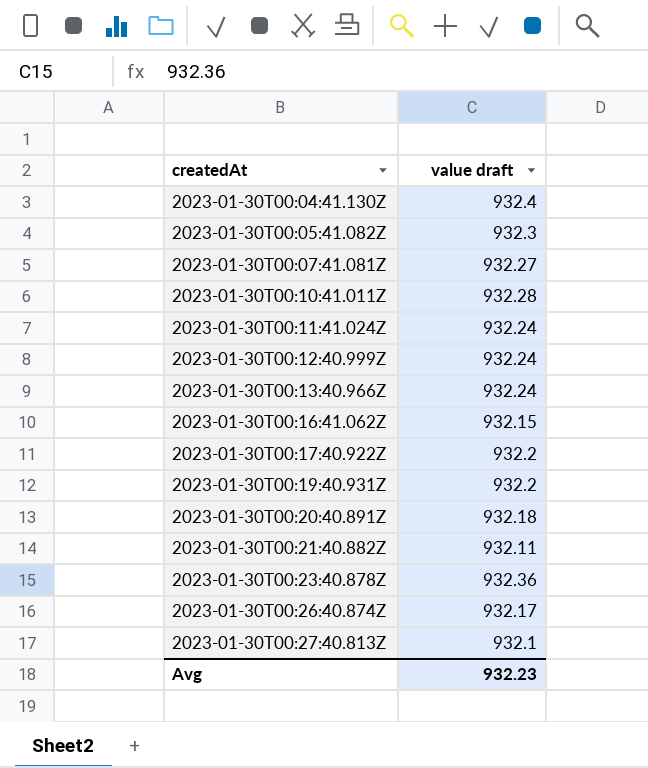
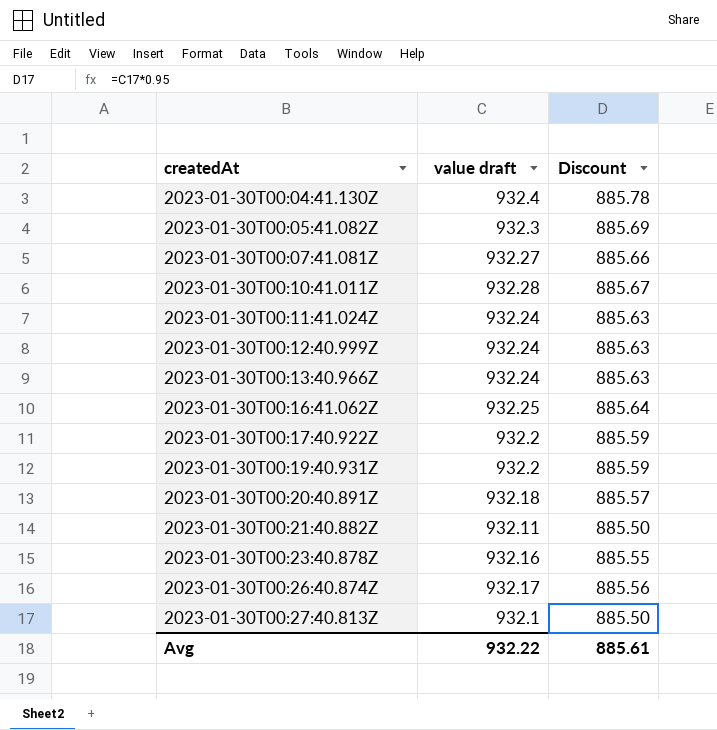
column Discount | formula: none -> [value draft] * 0.95
2023-01-30T00:16:41.062Z | value draft: 932.15 -> 932.25
2023-01-30T00:23:40.878Z | value draft: 932.36 -> 932.16
Avg | value draft: 932.23 -> 932.22

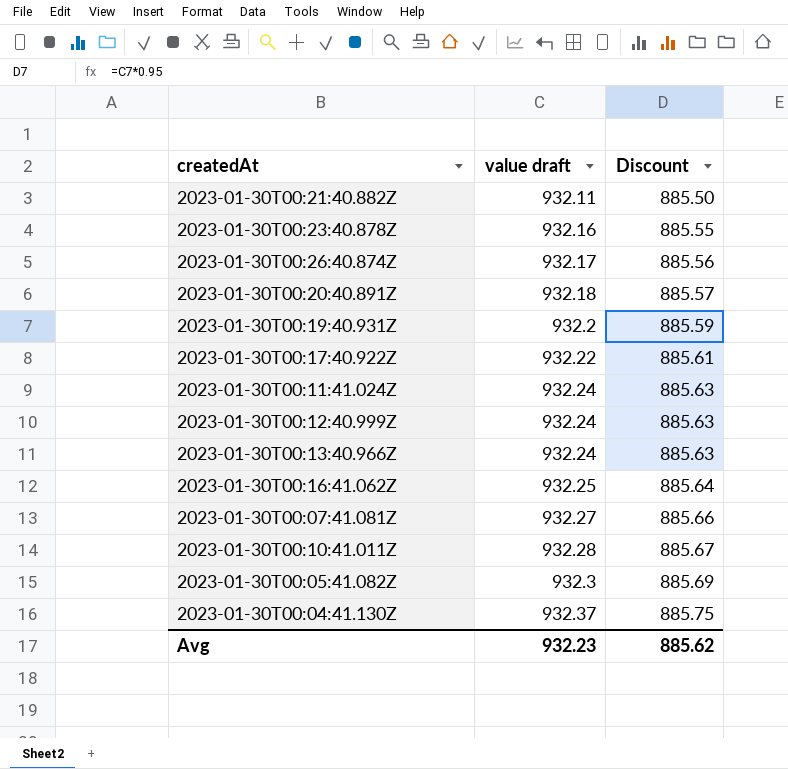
row order: createdAt ascending -> value draft ascending
row 2023-01-30T00:27:40.813Z: 932.1 | 885.50 -> none
2023-01-30T00:17:40.922Z | value draft: 932.2 -> 932.22
2023-01-30T00:17:40.922Z | Discount: 885.59 -> 885.61
2023-01-30T00:04:41.130Z | value draft: 932.4 -> 932.37
2023-01-30T00:04:41.130Z | Discount: 885.78 -> 885.75
Avg | value draft: 932.22 -> 932.23
Avg | Discount: 885.61 -> 885.62

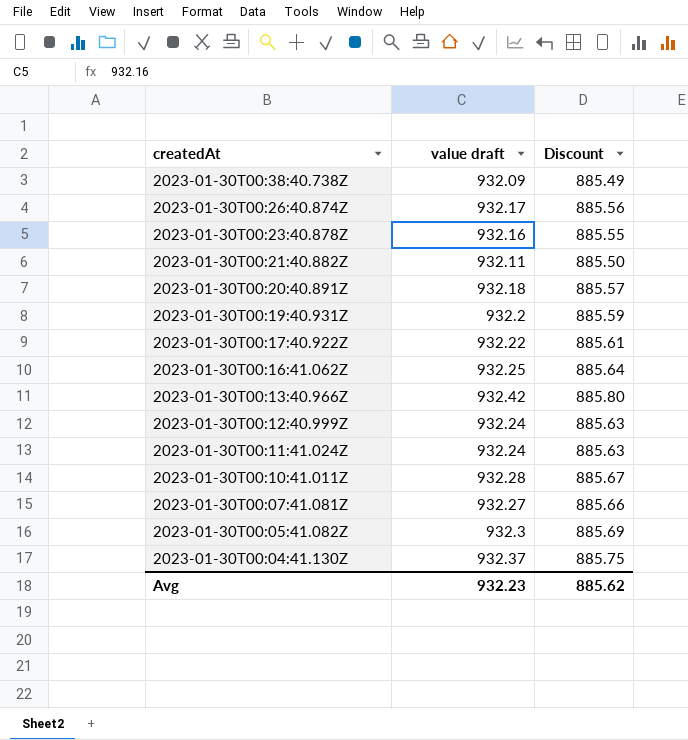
row order: value draft ascending -> createdAt descending
row 2023-01-30T00:38:40.738Z: none -> 932.09 | 885.49
2023-01-30T00:13:40.966Z | value draft: 932.24 -> 932.42
2023-01-30T00:13:40.966Z | Discount: 885.63 -> 885.80

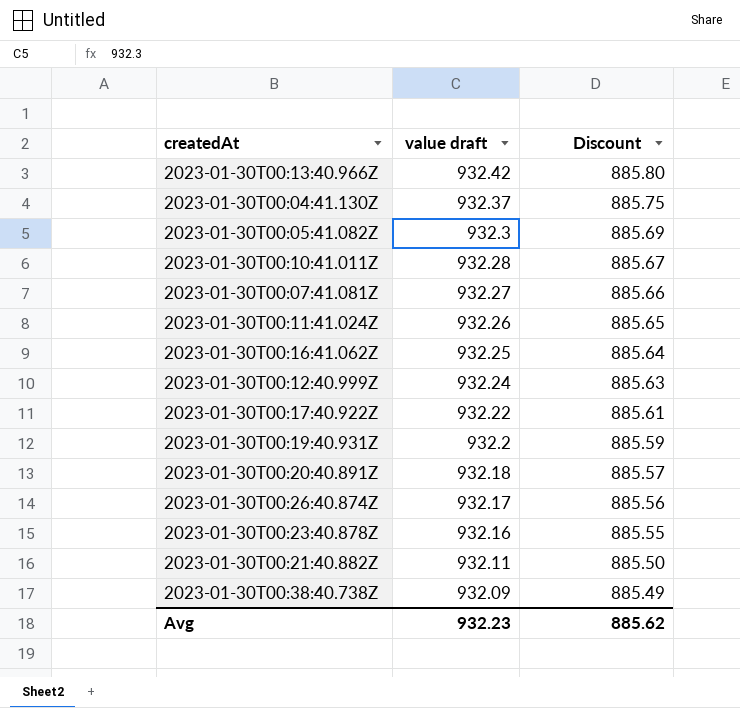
row order: createdAt descending -> value draft descending
2023-01-30T00:11:41.024Z | value draft: 932.24 -> 932.26
2023-01-30T00:11:41.024Z | Discount: 885.63 -> 885.65

